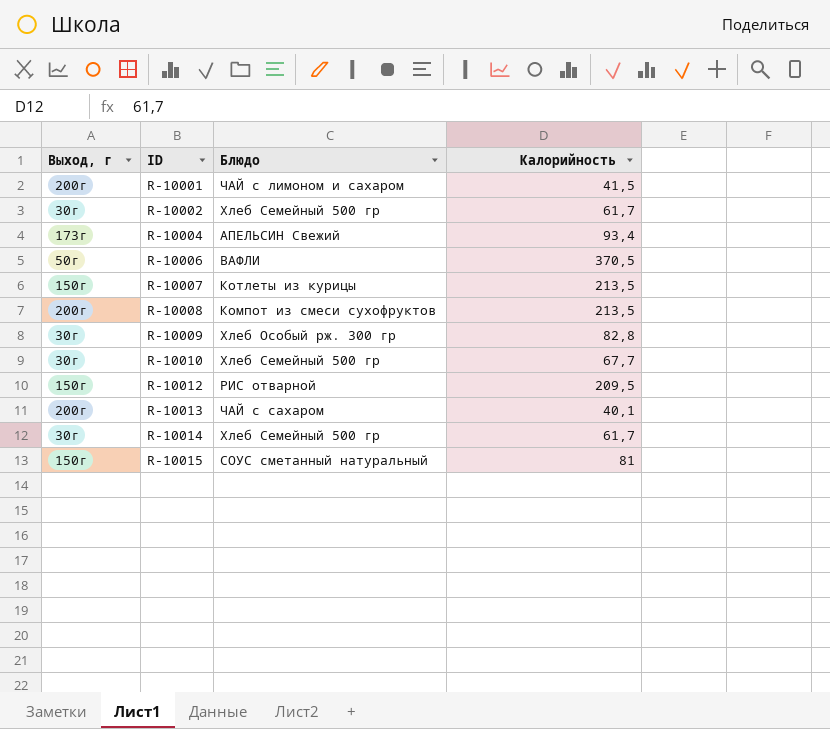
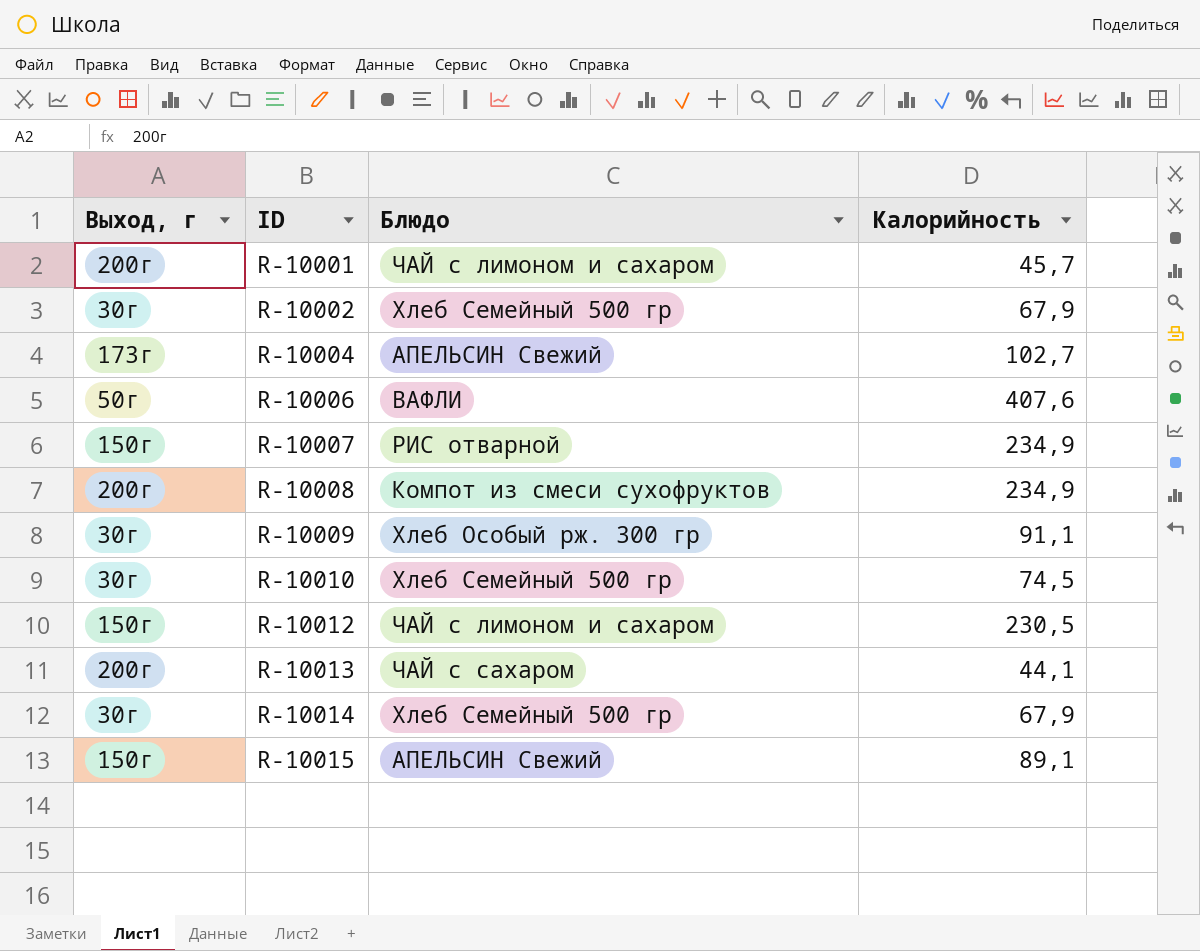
R-10001 | Калорийность: 41,5 -> 45,7
R-10002 | Калорийность: 61,7 -> 67,9
R-10004 | Калорийность: 93,4 -> 102,7
R-10006 | Калорийность: 370,5 -> 407,6
R-10007 | Блюдо: Котлеты из курицы -> РИС отварной
R-10007 | Калорийность: 213,5 -> 234,9
R-10008 | Калорийность: 213,5 -> 234,9
R-10009 | Калорийность: 82,8 -> 91,1
R-10010 | Калорийность: 67,7 -> 74,5
R-10012 | Блюдо: РИС отварной -> ЧАЙ с лимоном и сахаром
R-10012 | Калорийность: 209,5 -> 230,5
R-10013 | Калорийность: 40,1 -> 44,1
R-10014 | Калорийность: 61,7 -> 67,9
R-10015 | Блюдо: СОУС сметанный натуральный -> АПЕЛЬСИН Свежий
R-10015 | Калорийность: 81 -> 89,1

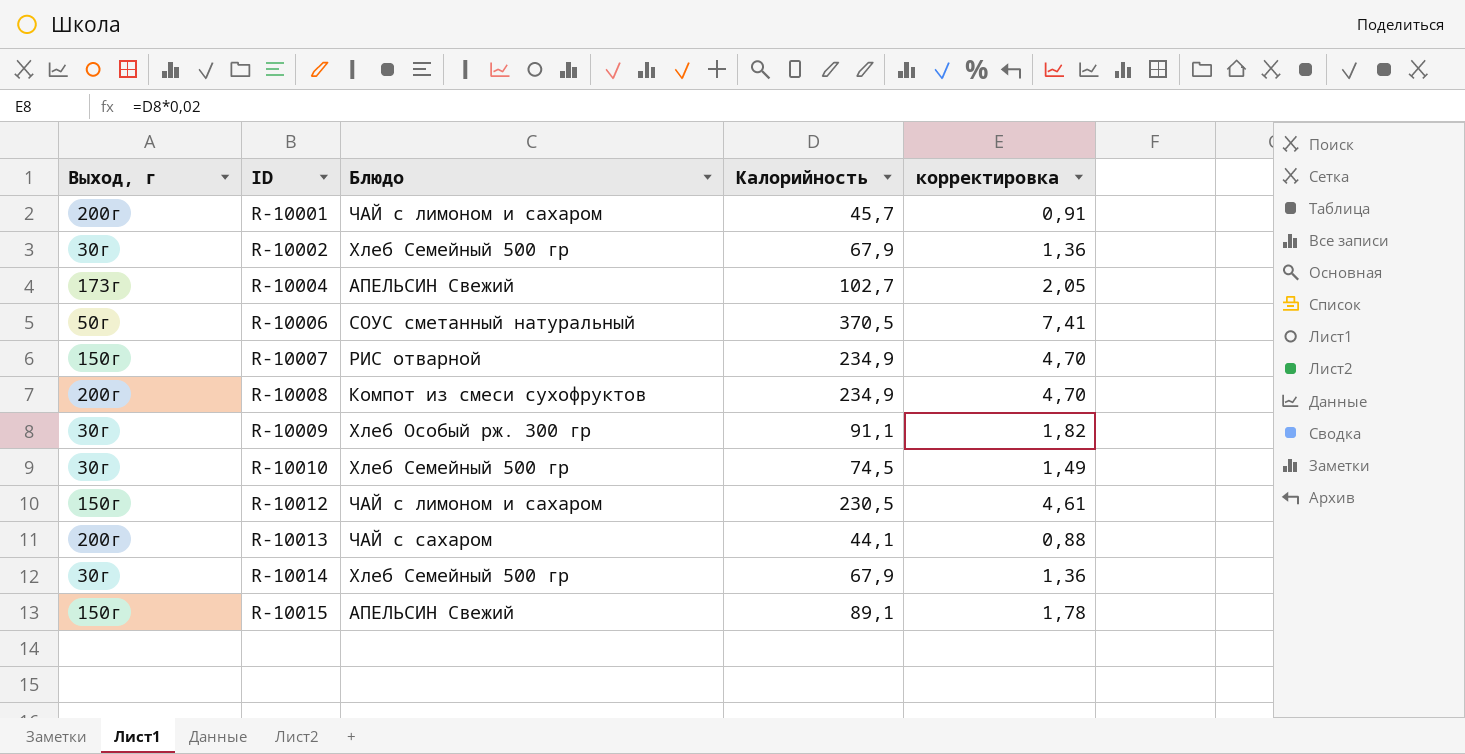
column корректировка | formula: none -> [Калорийность] * 0,02
R-10006 | Блюдо: ВАФЛИ -> СОУС сметанный натуральный
R-10006 | Калорийность: 407,6 -> 370,5

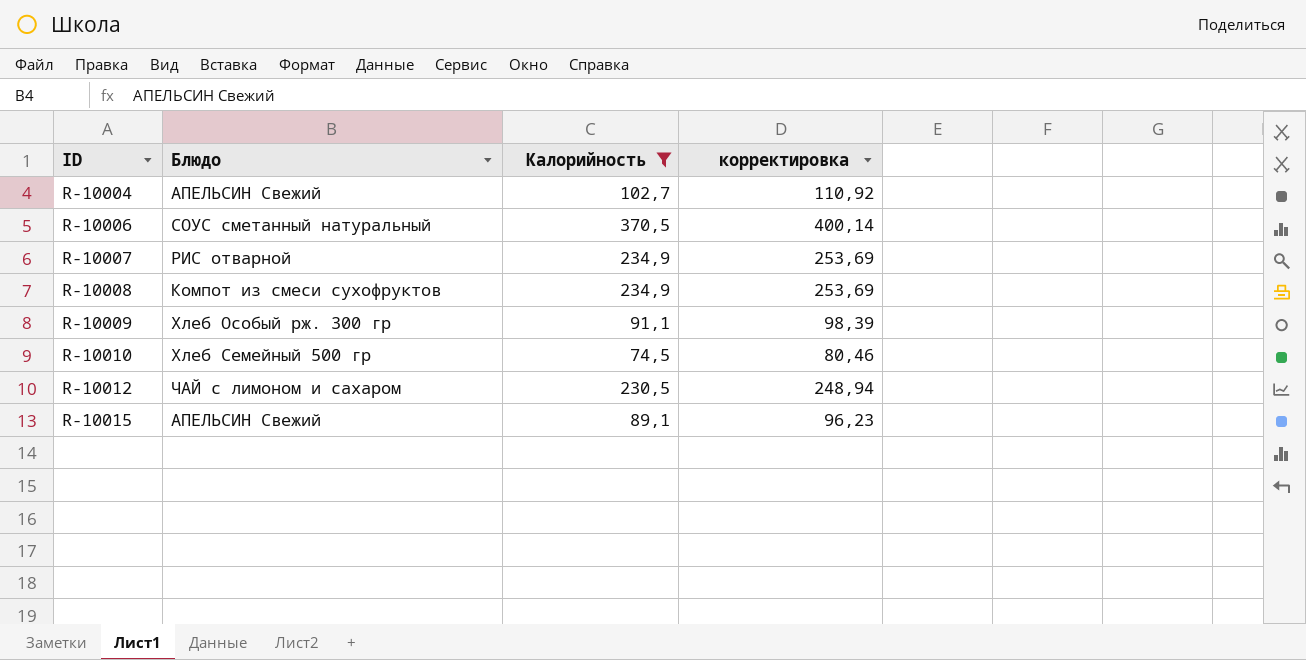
filter: none -> Калорийность >= 74,5
column Выход, г | position: 1 -> none
column корректировка | formula: [Калорийность] * 0,02 -> [Калорийность] * 1,08

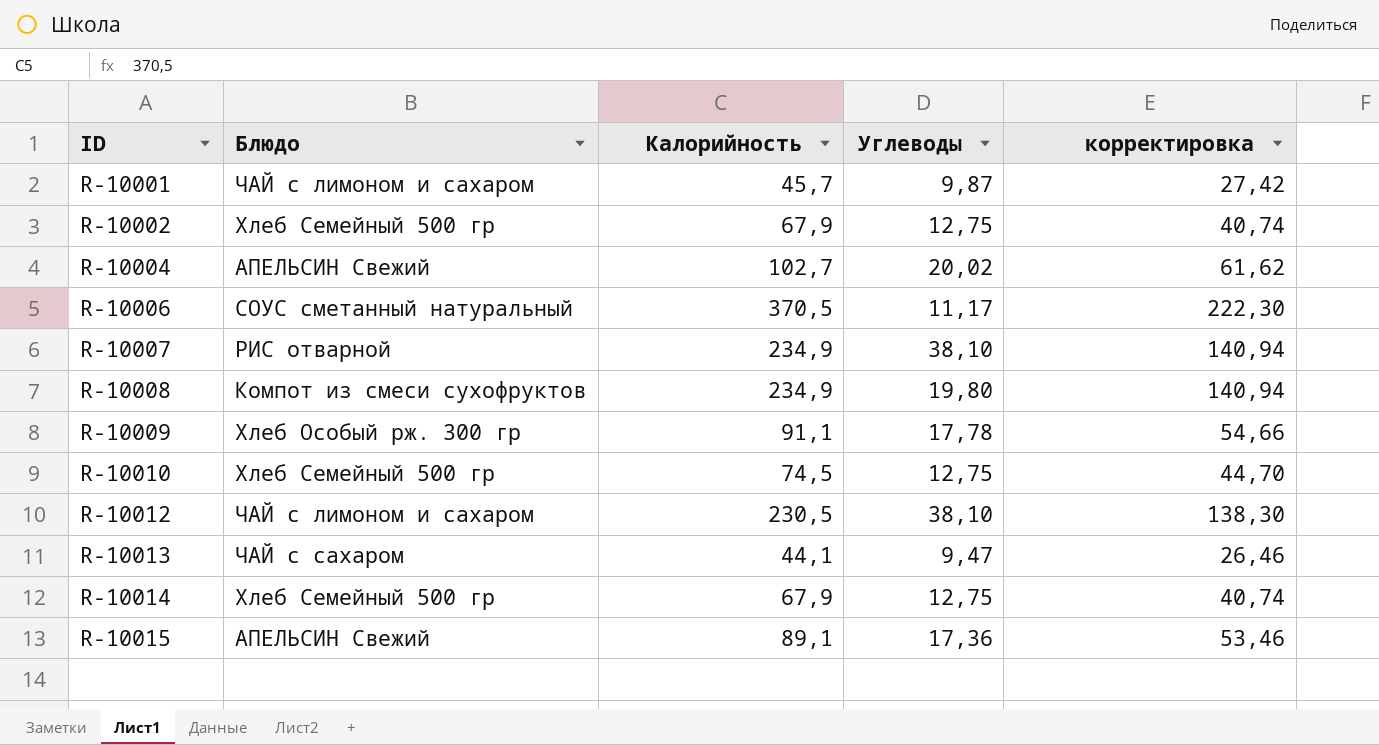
filter: Калорийность >= 74,5 -> none
column Углеводы | position: none -> 4
column корректировка | formula: [Калорийность] * 1,08 -> [Калорийность] * 0,6

